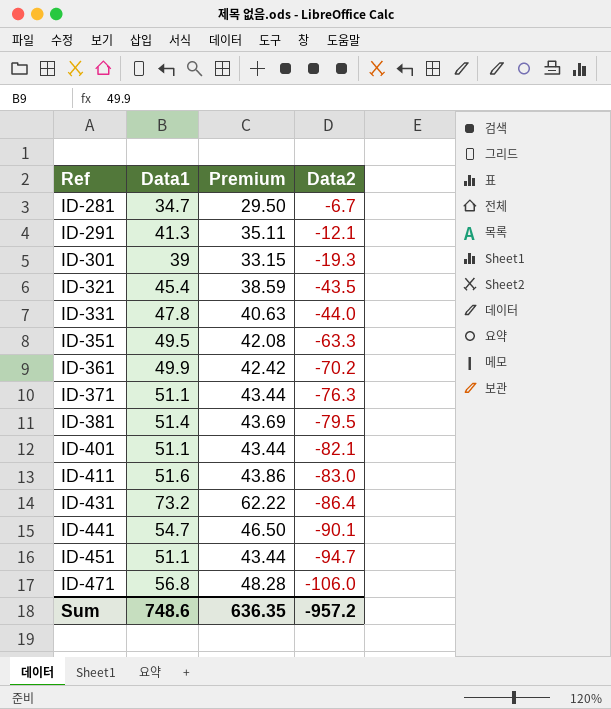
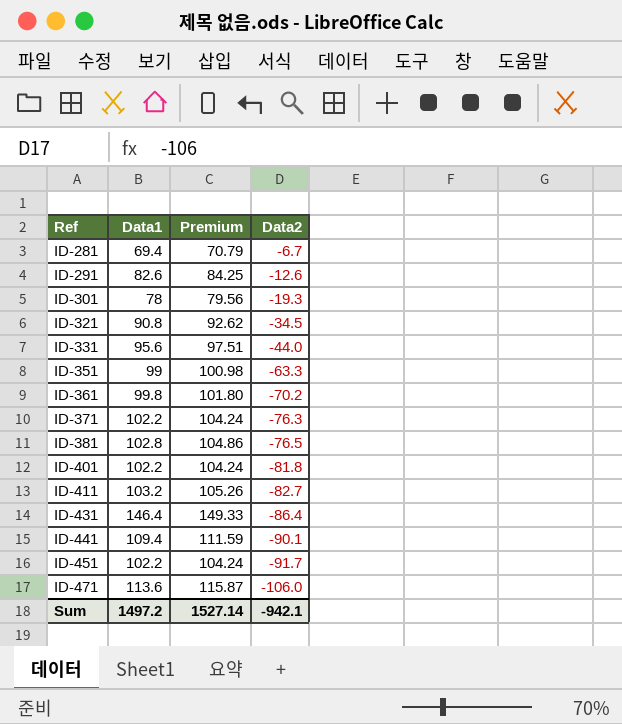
column Premium | formula: [Data1] * 0.85 -> [Data1] * 1.02
ID-281 | Data1: 34.7 -> 69.4
ID-291 | Data1: 41.3 -> 82.6
ID-291 | Data2: -12.1 -> -12.6
ID-301 | Data1: 39 -> 78
ID-321 | Data1: 45.4 -> 90.8
ID-321 | Data2: -43.5 -> -34.5
ID-331 | Data1: 47.8 -> 95.6
ID-351 | Data1: 49.5 -> 99
ID-361 | Data1: 49.9 -> 99.8
ID-371 | Data1: 51.1 -> 102.2
ID-381 | Data1: 51.4 -> 102.8
ID-381 | Data2: -79.5 -> -76.5
ID-401 | Data1: 51.1 -> 102.2
ID-401 | Data2: -82.1 -> -81.8
ID-411 | Data1: 51.6 -> 103.2
ID-411 | Data2: -83.0 -> -82.7
ID-431 | Data1: 73.2 -> 146.4
ID-441 | Data1: 54.7 -> 109.4
ID-451 | Data1: 51.1 -> 102.2
ID-451 | Data2: -94.7 -> -91.7
ID-471 | Data1: 56.8 -> 113.6
Sum | Data1: 748.6 -> 1497.2
Sum | Premium: 636.35 -> 1527.14
Sum | Data2: -957.2 -> -942.1

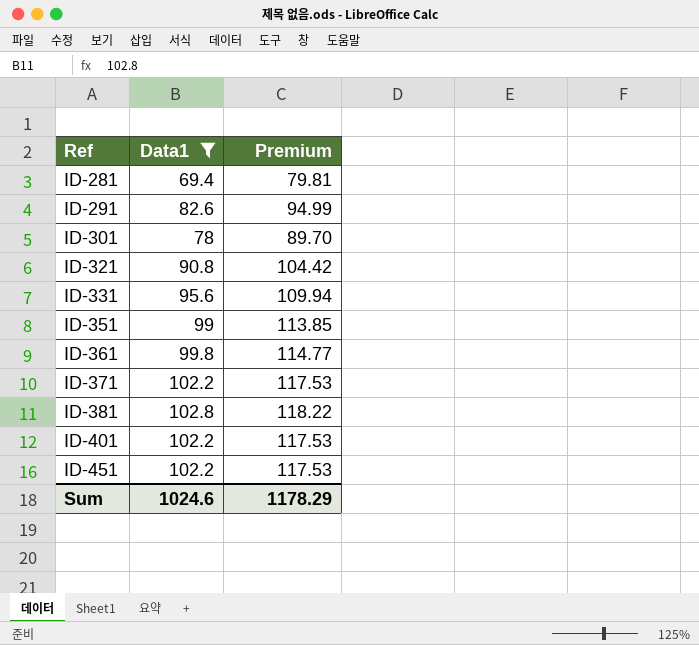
filter: none -> Data1 <= 102.8
column Data2 | position: 4 -> none
column Premium | formula: [Data1] * 1.02 -> [Data1] * 1.15
Sum | Data1: 1497.2 -> 1024.6
Sum | Premium: 1527.14 -> 1178.29

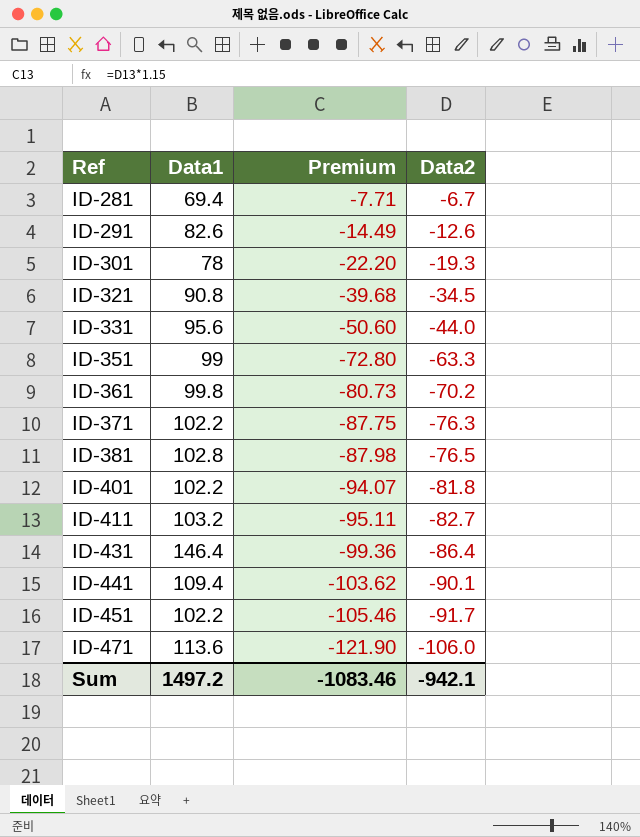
filter: Data1 <= 102.8 -> none
column Premium | formula: [Data1] * 1.15 -> [Data2] * 1.15
column Data2 | position: none -> 4
Sum | Data1: 1024.6 -> 1497.2
Sum | Premium: 1178.29 -> -1083.46

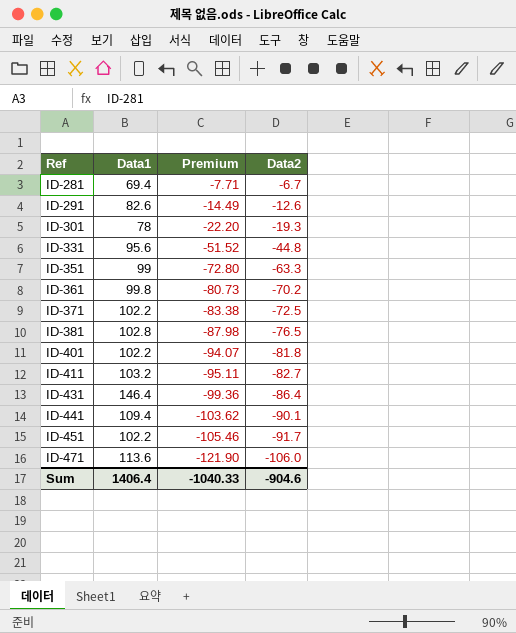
row ID-321: 90.8 | -39.68 | -34.5 -> none
ID-331 | Premium: -50.60 -> -51.52
ID-331 | Data2: -44.0 -> -44.8
ID-371 | Premium: -87.75 -> -83.38
ID-371 | Data2: -76.3 -> -72.5
Sum | Data1: 1497.2 -> 1406.4
Sum | Premium: -1083.46 -> -1040.33
Sum | Data2: -942.1 -> -904.6

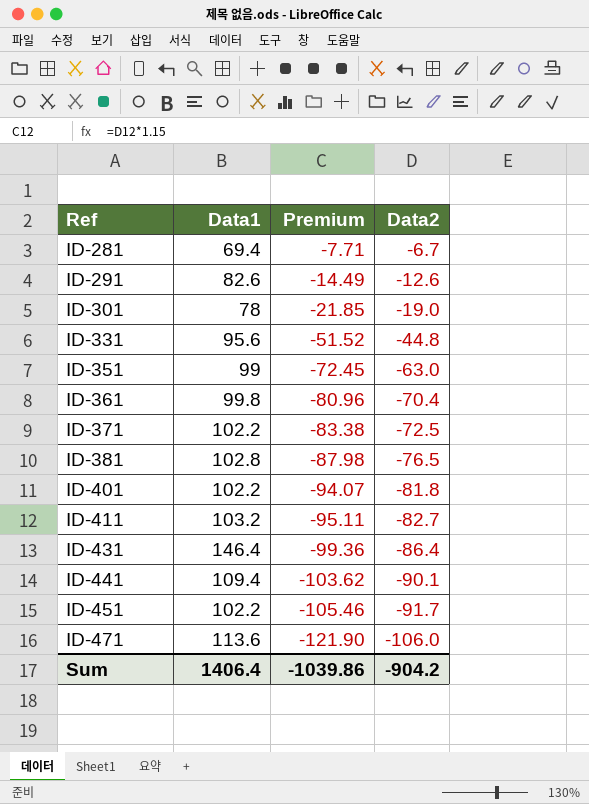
ID-301 | Premium: -22.20 -> -21.85
ID-301 | Data2: -19.3 -> -19.0
ID-351 | Premium: -72.80 -> -72.45
ID-351 | Data2: -63.3 -> -63.0
ID-361 | Premium: -80.73 -> -80.96
ID-361 | Data2: -70.2 -> -70.4
Sum | Premium: -1040.33 -> -1039.86
Sum | Data2: -904.6 -> -904.2

